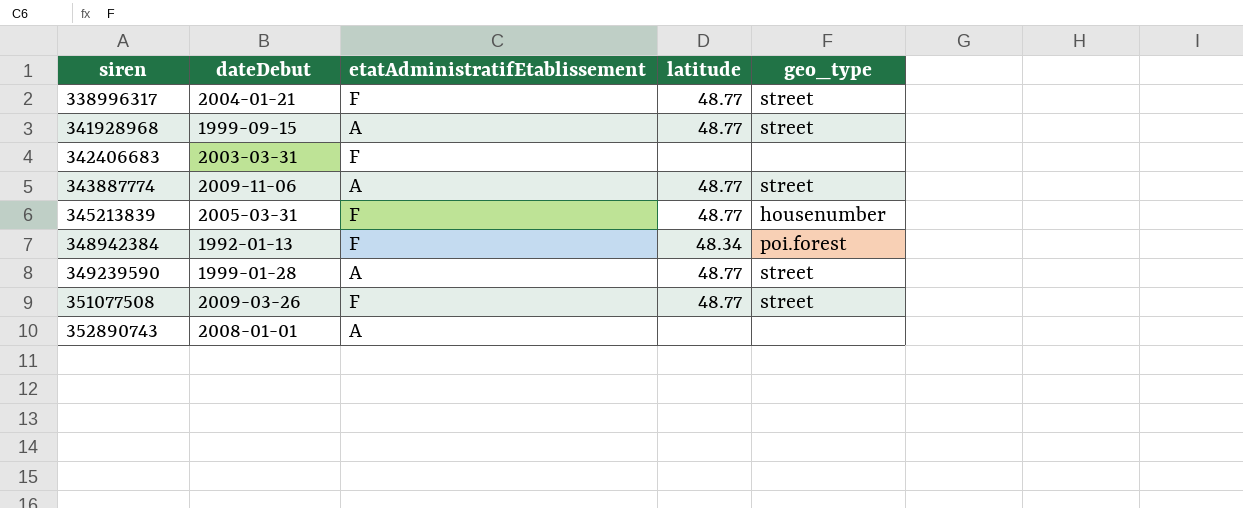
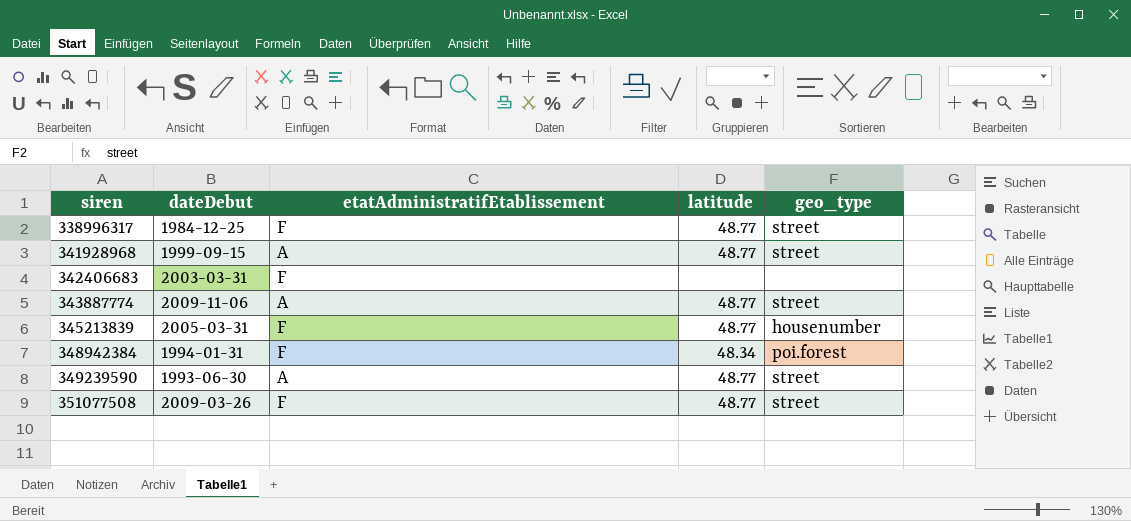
row 352890743: 2008-01-01 | A | none | none -> none
338996317 | dateDebut: 2004-01-21 -> 1984-12-25
348942384 | dateDebut: 1992-01-13 -> 1994-01-31
349239590 | dateDebut: 1999-01-28 -> 1993-06-30

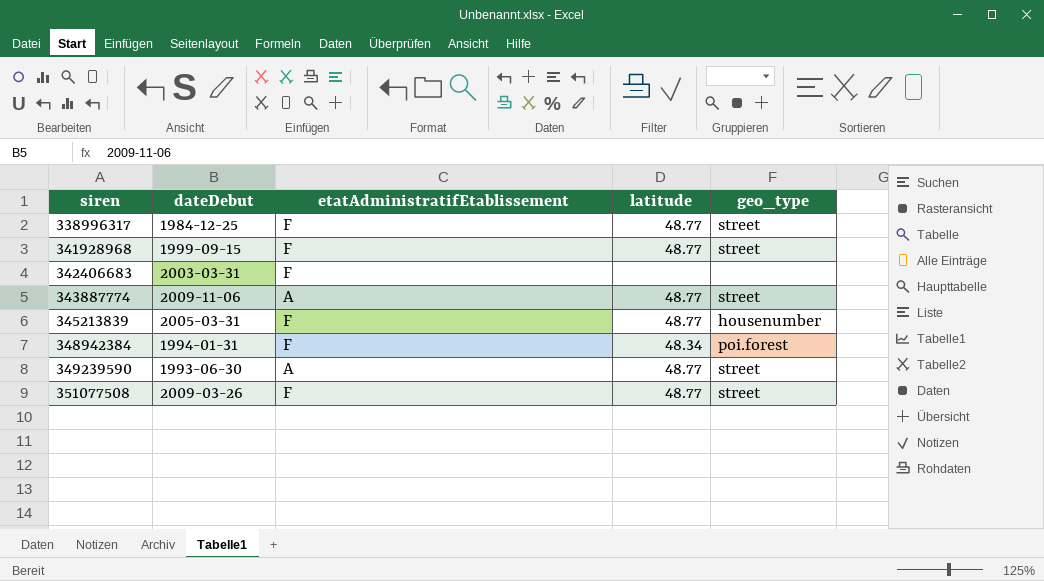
341928968 | etatAdministratifEtablissement: A -> F

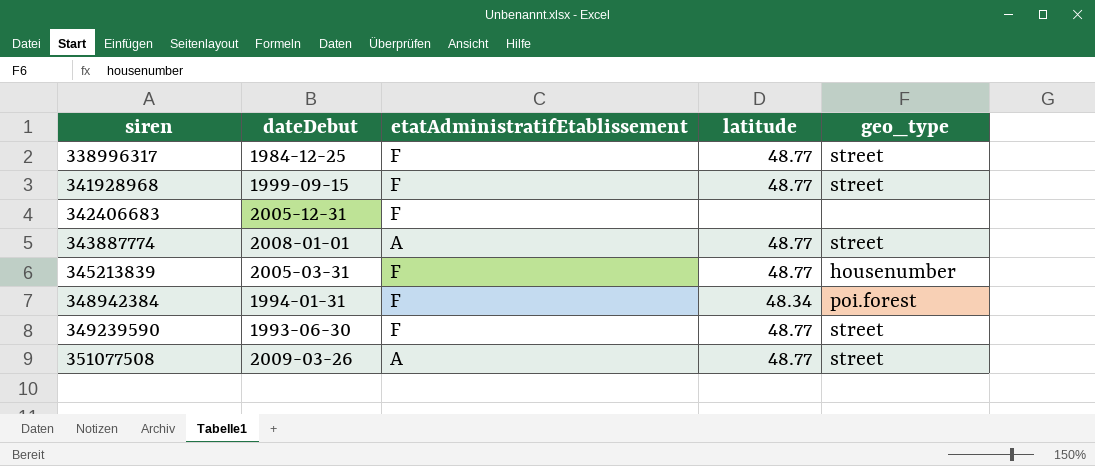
342406683 | dateDebut: 2003-03-31 -> 2005-12-31
343887774 | dateDebut: 2009-11-06 -> 2008-01-01
349239590 | etatAdministratifEtablissement: A -> F
351077508 | etatAdministratifEtablissement: F -> A

